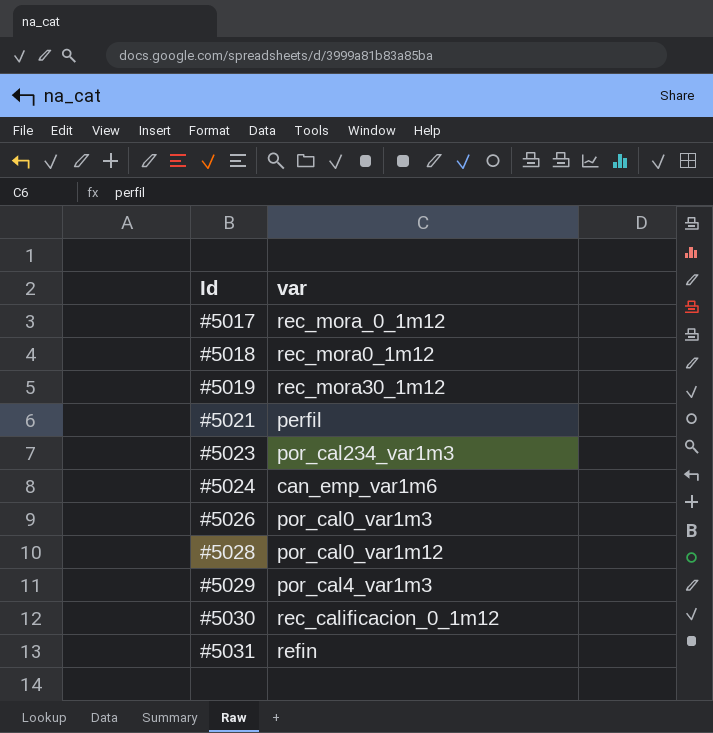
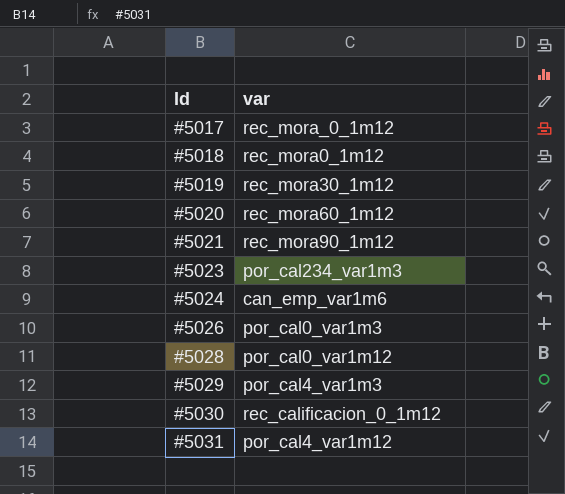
row #5020: none -> rec_mora60_1m12
#5021 | var: perfil -> rec_mora90_1m12
#5031 | var: refin -> por_cal4_var1m12

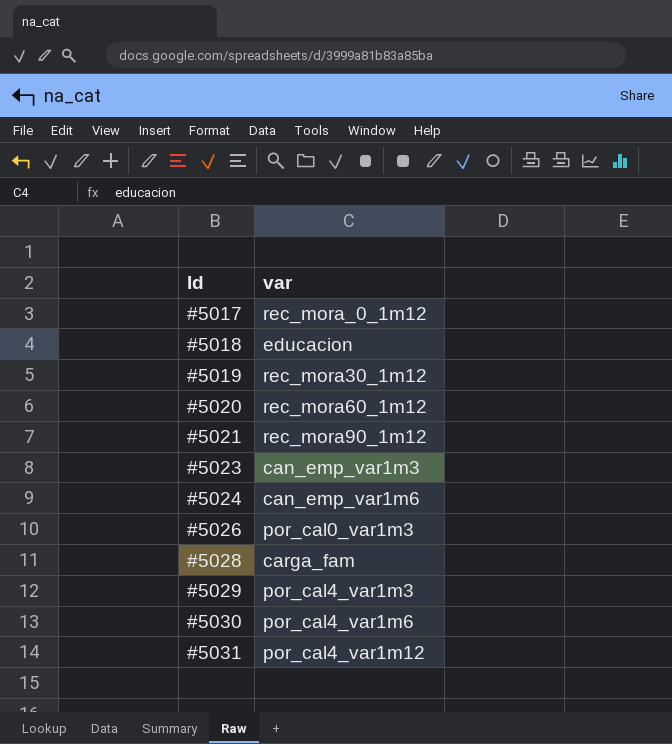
#5018 | var: rec_mora0_1m12 -> educacion
#5023 | var: por_cal234_var1m3 -> can_emp_var1m3
#5028 | var: por_cal0_var1m12 -> carga_fam
#5030 | var: rec_calificacion_0_1m12 -> por_cal4_var1m6

